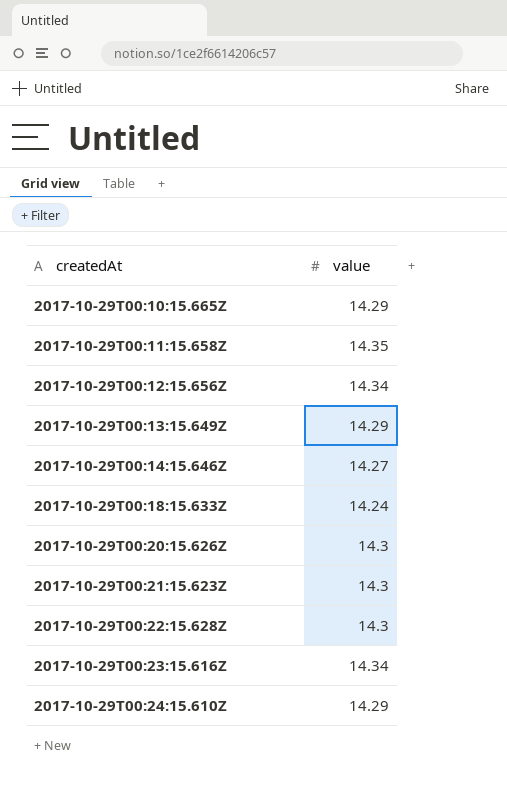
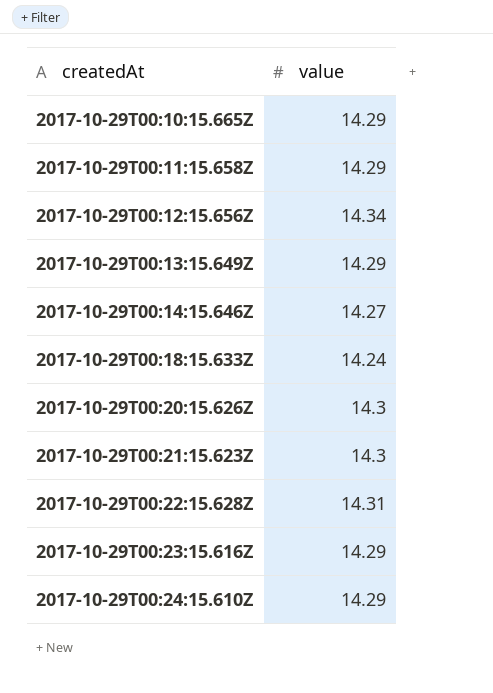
2017-10-29T00:11:15.658Z | value: 14.35 -> 14.29
2017-10-29T00:22:15.628Z | value: 14.3 -> 14.31
2017-10-29T00:23:15.616Z | value: 14.34 -> 14.29

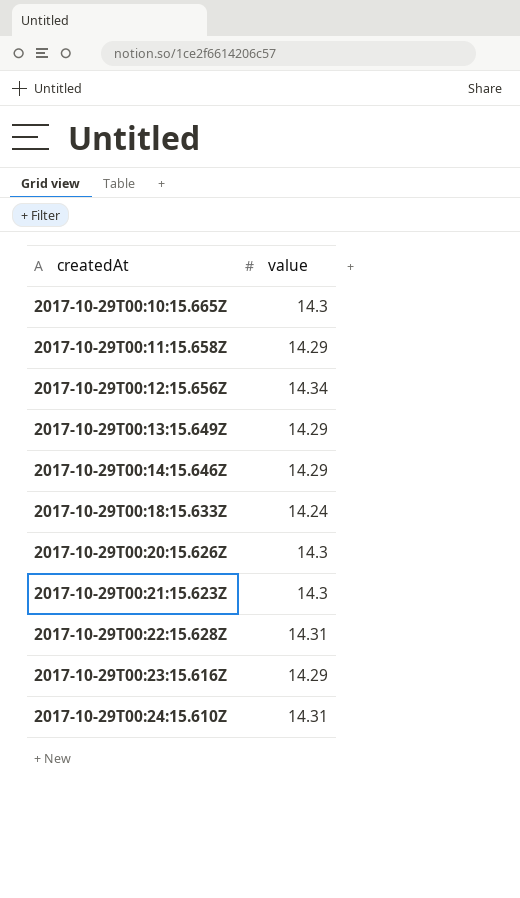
2017-10-29T00:10:15.665Z | value: 14.29 -> 14.3
2017-10-29T00:14:15.646Z | value: 14.27 -> 14.29
2017-10-29T00:24:15.610Z | value: 14.29 -> 14.31

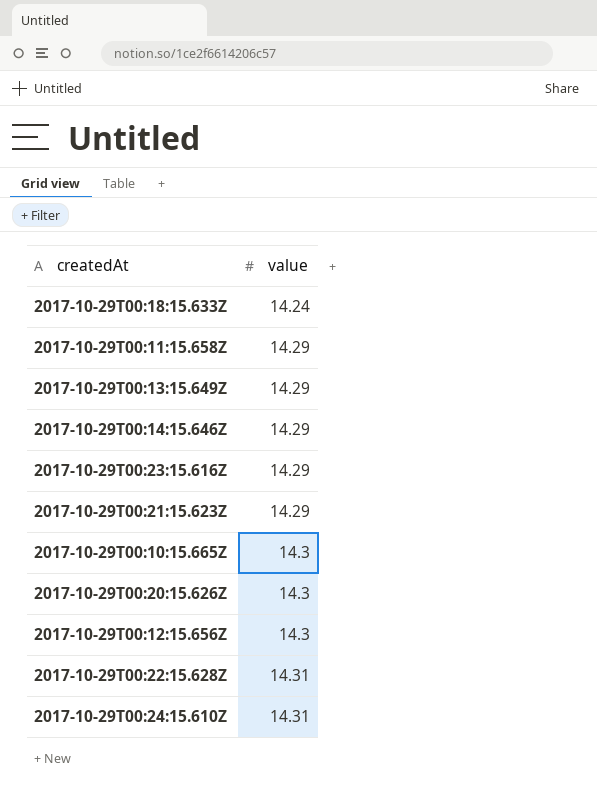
row order: createdAt ascending -> value ascending
2017-10-29T00:21:15.623Z | value: 14.3 -> 14.29
2017-10-29T00:12:15.656Z | value: 14.34 -> 14.3

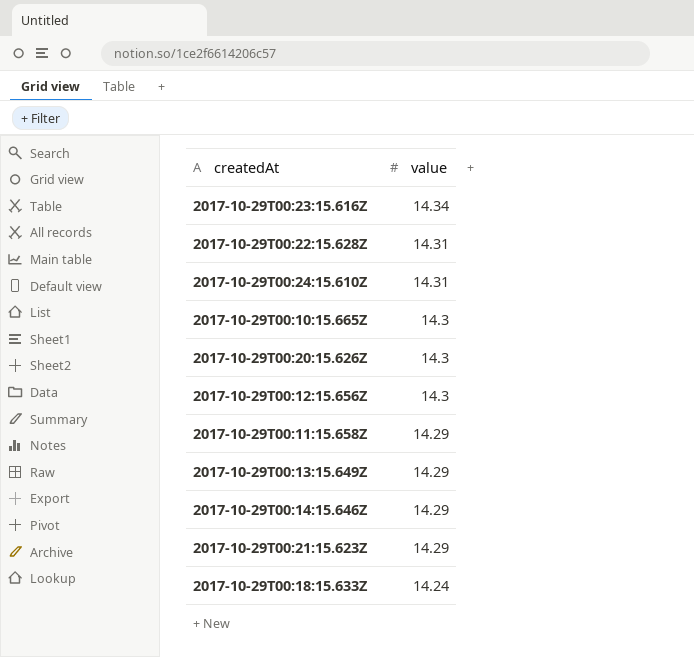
row order: value ascending -> value descending
2017-10-29T00:23:15.616Z | value: 14.29 -> 14.34

